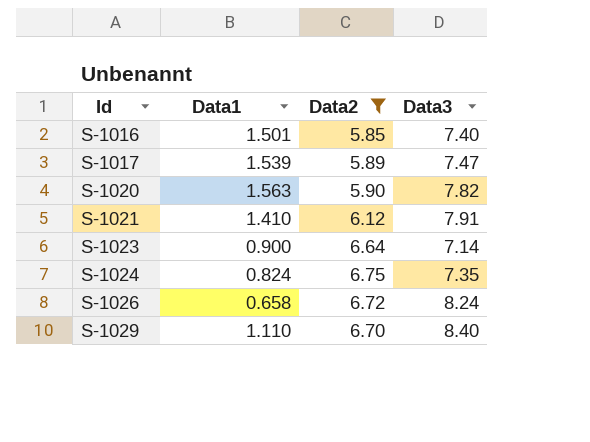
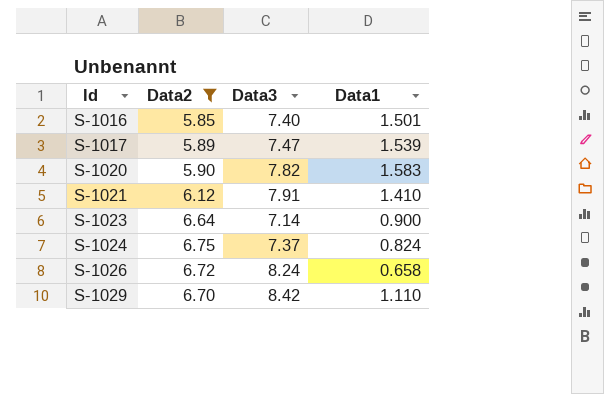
column Data1 | position: 2 -> 4
S-1020 | Data1: 1.563 -> 1.583
S-1024 | Data3: 7.35 -> 7.37
S-1029 | Data3: 8.40 -> 8.42

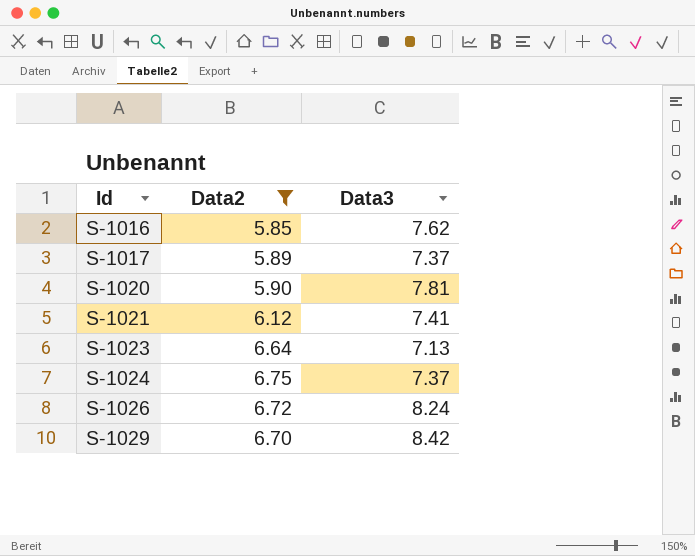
column Data1 | position: 4 -> none
S-1016 | Data3: 7.40 -> 7.62
S-1017 | Data3: 7.47 -> 7.37
S-1020 | Data3: 7.82 -> 7.81
S-1021 | Data3: 7.91 -> 7.41
S-1023 | Data3: 7.14 -> 7.13

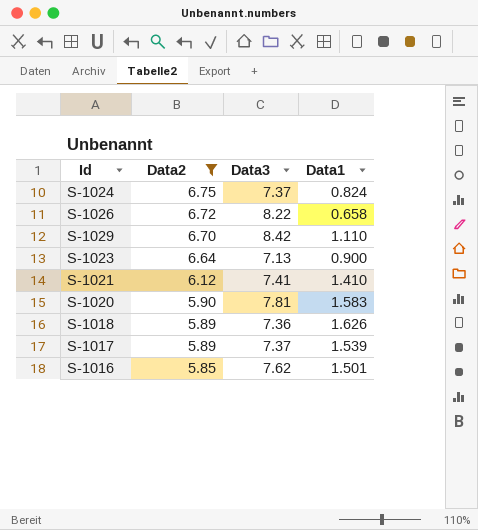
row order: Id ascending -> Data2 descending
column Data1 | position: none -> 4
S-1026 | Data3: 8.24 -> 8.22
row S-1018: none -> 5.89 | 7.36 | 1.626

